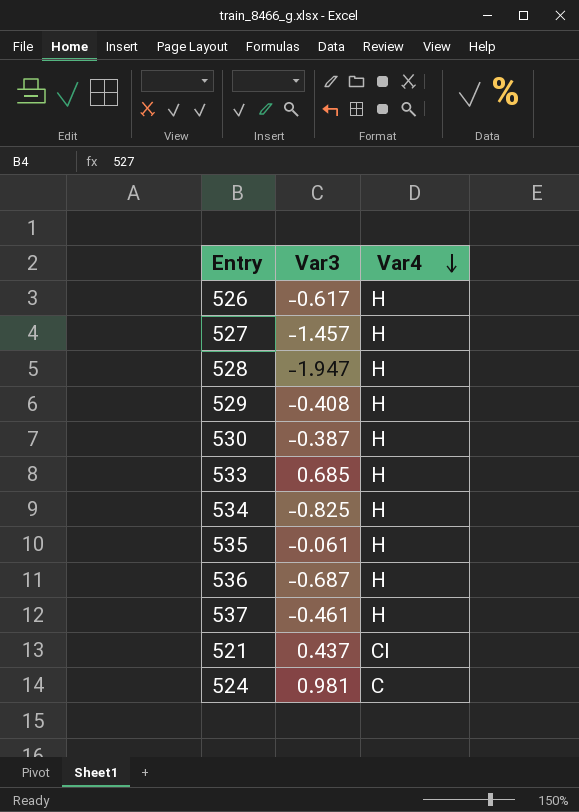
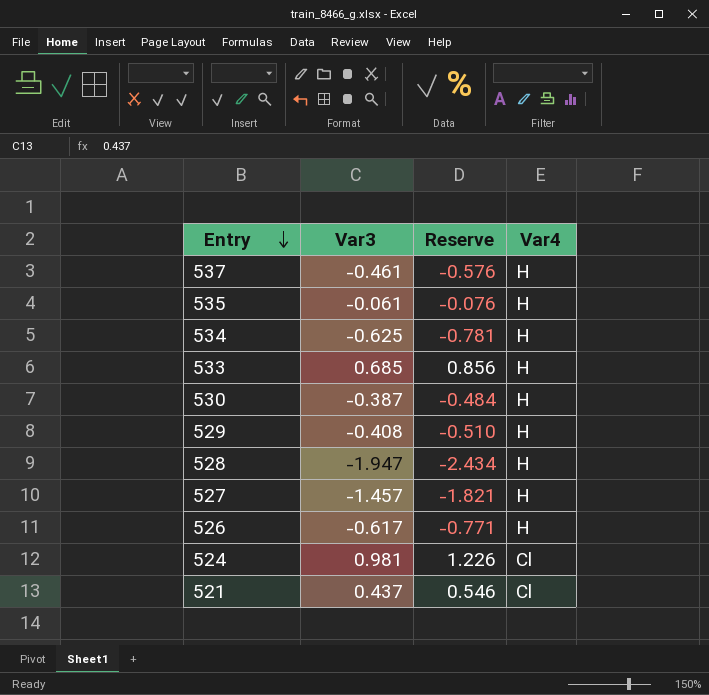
row order: Var4 descending -> Entry descending
column Reserve | formula: none -> [Var3] * 1.25
row 536: -0.687 | H -> none
534 | Var3: -0.825 -> -0.625
524 | Var4: C -> Cl

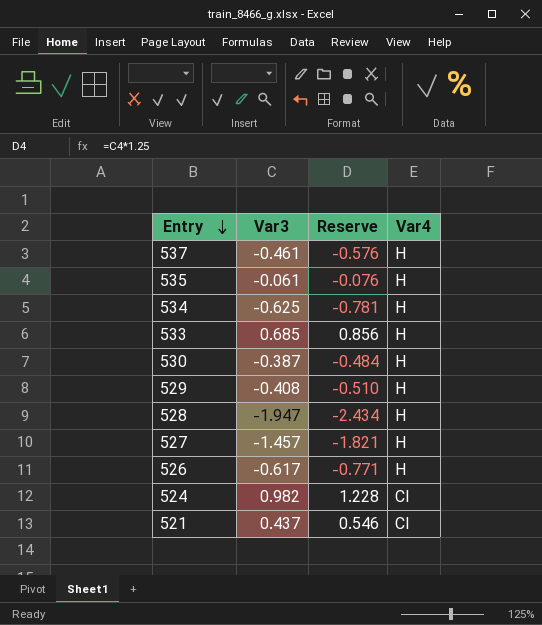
524 | Var3: 0.981 -> 0.982
524 | Reserve: 1.226 -> 1.228

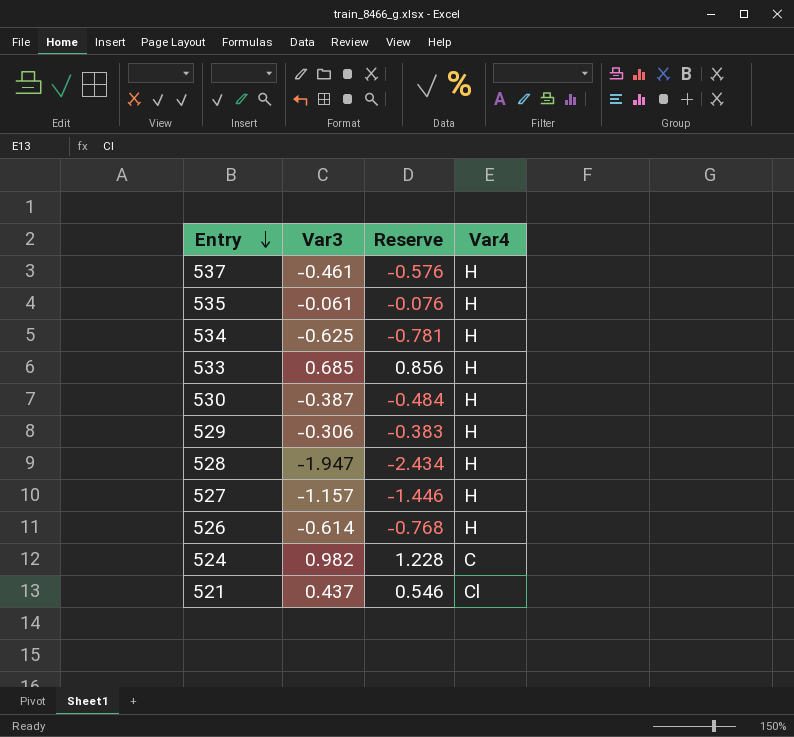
529 | Var3: -0.408 -> -0.306
529 | Reserve: -0.510 -> -0.383
527 | Var3: -1.457 -> -1.157
527 | Reserve: -1.821 -> -1.446
526 | Var3: -0.617 -> -0.614
526 | Reserve: -0.771 -> -0.768
524 | Var4: Cl -> C

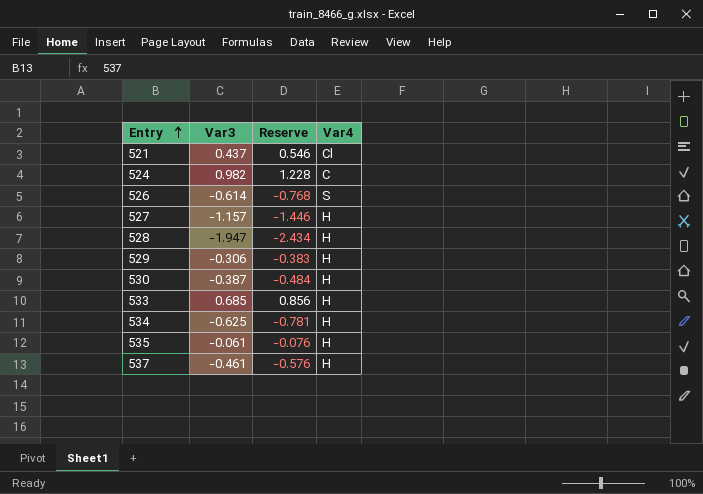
row order: Entry descending -> Entry ascending
526 | Var4: H -> S

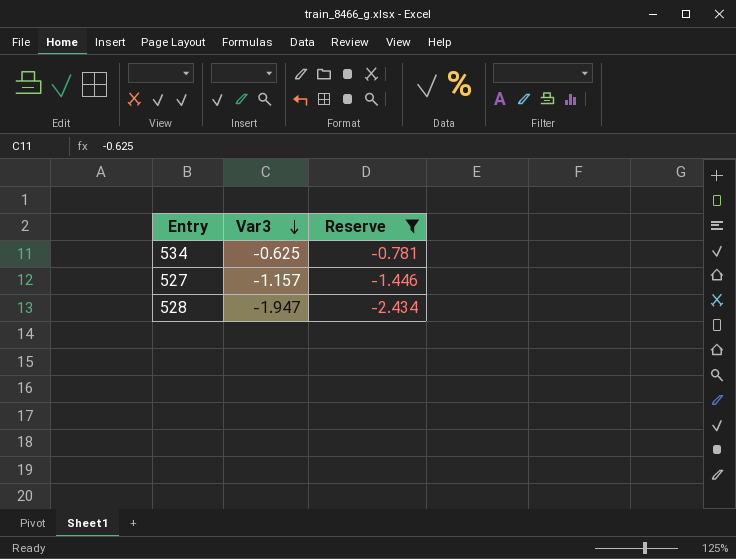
filter: none -> Reserve <= -0.781
row order: Entry ascending -> Var3 descending
column Var4 | position: 4 -> none

